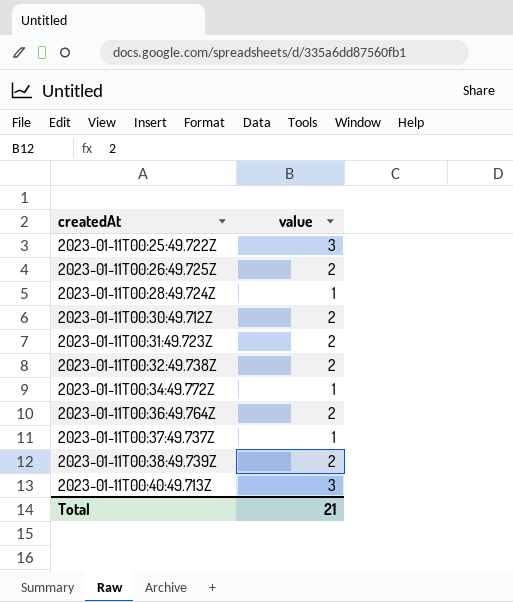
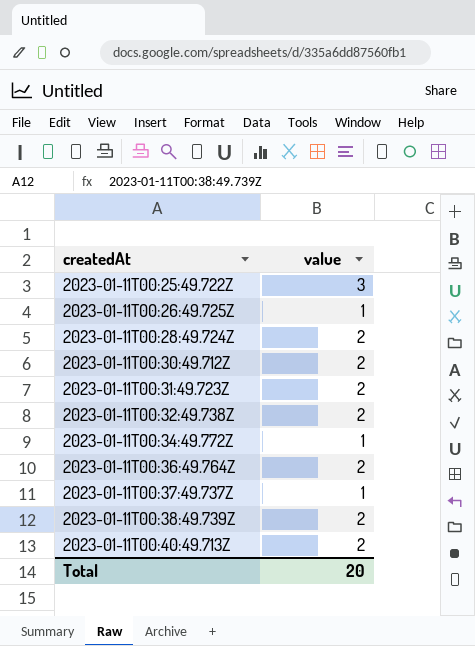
2023-01-11T00:26:49.725Z | value: 2 -> 1
2023-01-11T00:28:49.724Z | value: 1 -> 2
2023-01-11T00:40:49.713Z | value: 3 -> 2
Total | value: 21 -> 20

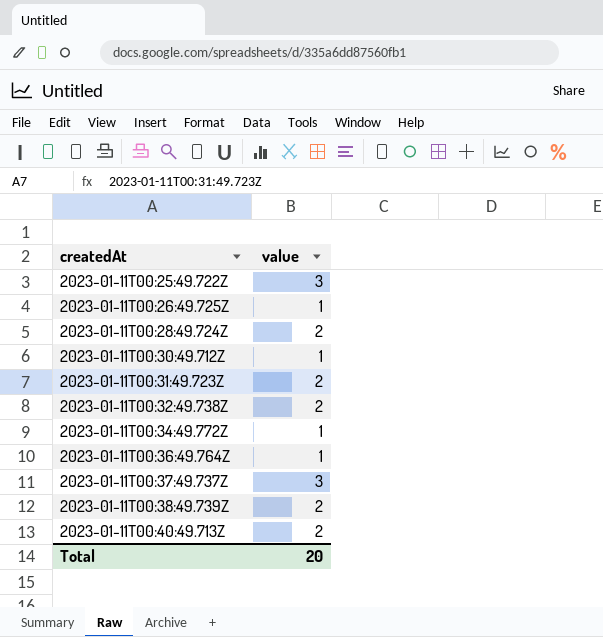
2023-01-11T00:30:49.712Z | value: 2 -> 1
2023-01-11T00:36:49.764Z | value: 2 -> 1
2023-01-11T00:37:49.737Z | value: 1 -> 3

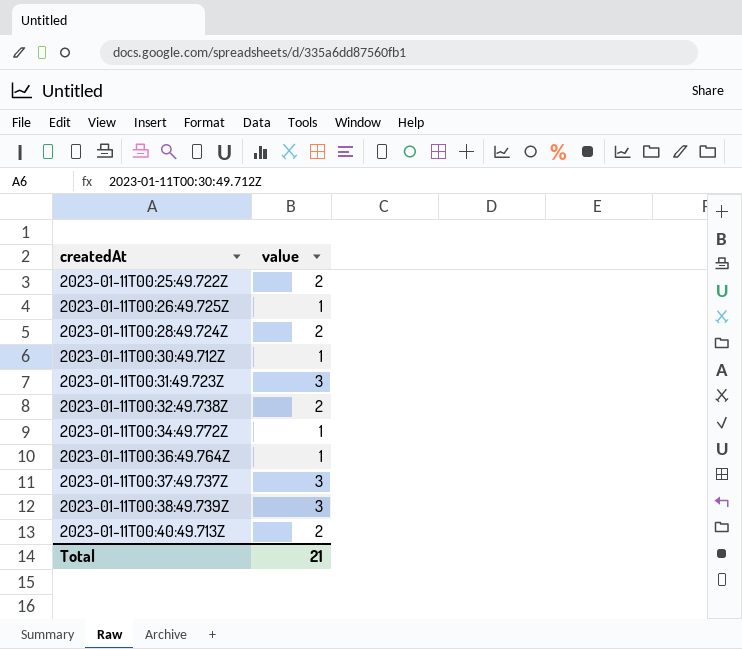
2023-01-11T00:25:49.722Z | value: 3 -> 2
2023-01-11T00:31:49.723Z | value: 2 -> 3
2023-01-11T00:38:49.739Z | value: 2 -> 3
Total | value: 20 -> 21

